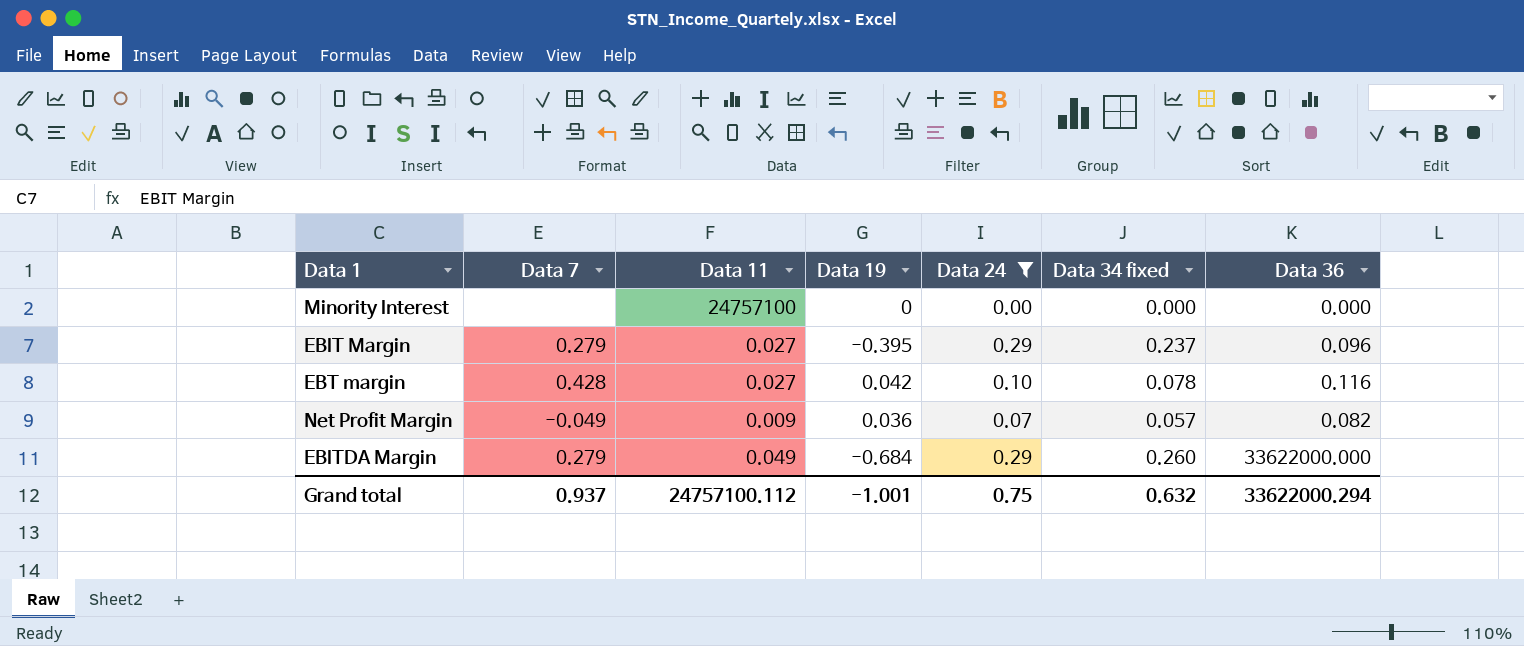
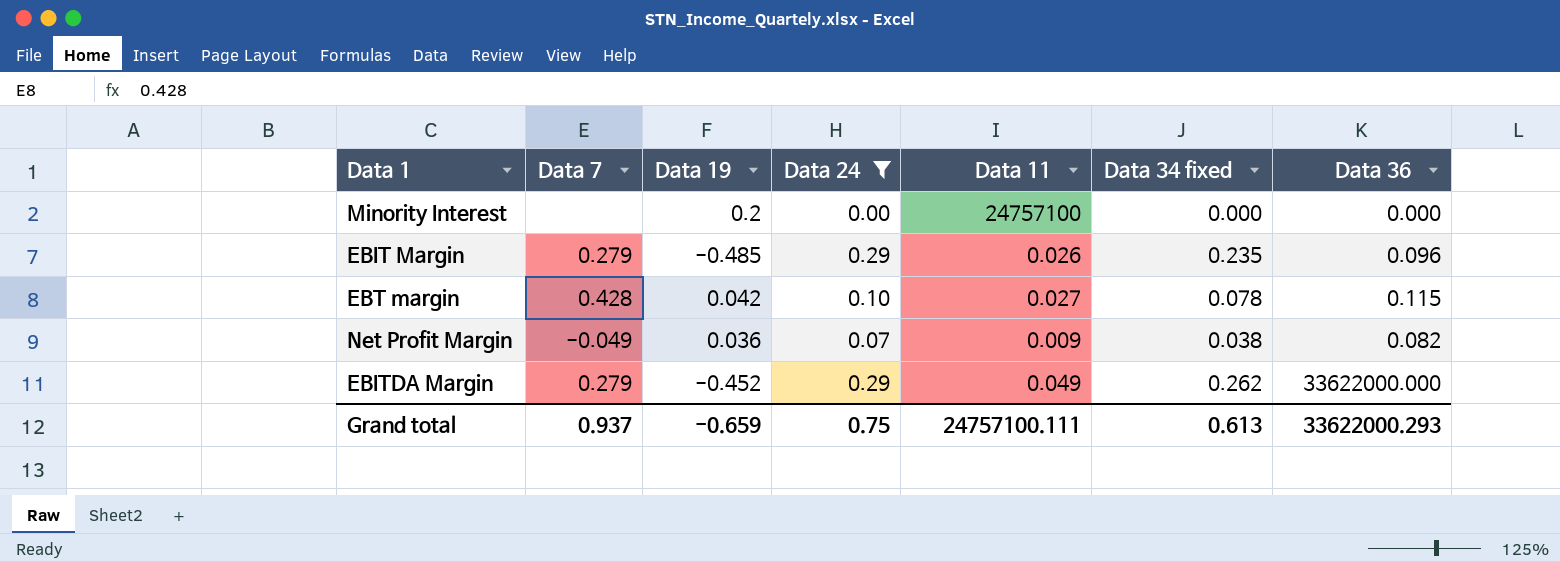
column Data 11 | position: 3 -> 5
Minority Interest | Data 19: 0 -> 0.2
EBIT Margin | Data 19: -0.395 -> -0.485
EBIT Margin | Data 11: 0.027 -> 0.026
EBIT Margin | Data 34 fixed: 0.237 -> 0.235
EBT margin | Data 36: 0.116 -> 0.115
Net Profit Margin | Data 34 fixed: 0.057 -> 0.038
EBITDA Margin | Data 19: -0.684 -> -0.452
EBITDA Margin | Data 34 fixed: 0.260 -> 0.262
Grand total | Data 19: -1.001 -> -0.659
Grand total | Data 11: 24757100.112 -> 24757100.111
Grand total | Data 34 fixed: 0.632 -> 0.613
Grand total | Data 36: 33622000.294 -> 33622000.293

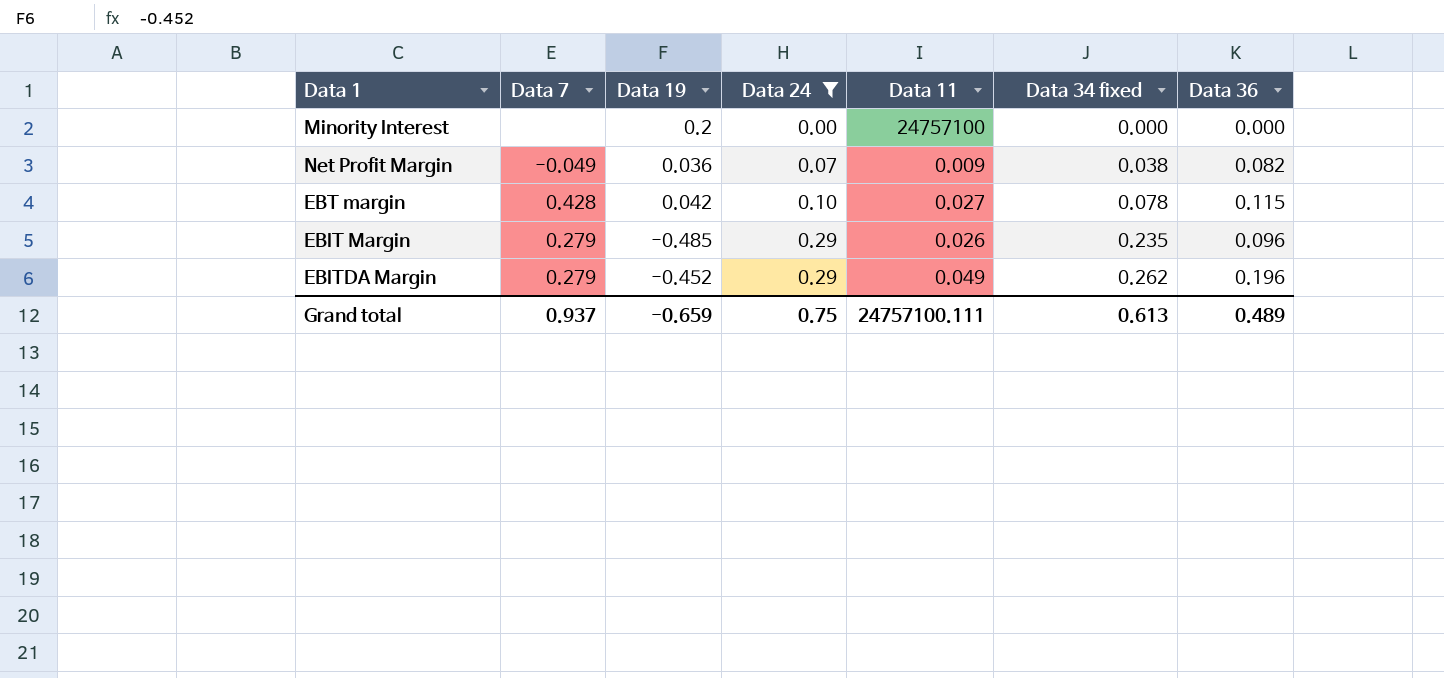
row order: none -> Data 24 ascending
EBITDA Margin | Data 36: 33622000.000 -> 0.196
Grand total | Data 36: 33622000.293 -> 0.489

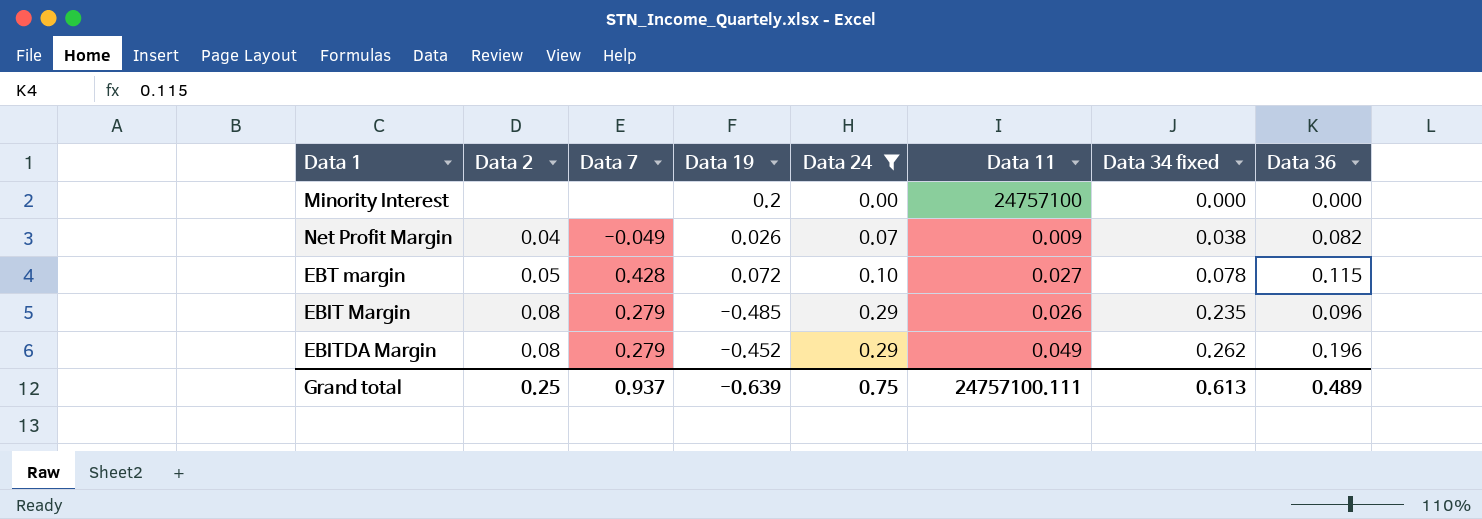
column Data 2 | position: none -> 2
Net Profit Margin | Data 19: 0.036 -> 0.026
EBT margin | Data 19: 0.042 -> 0.072
Grand total | Data 19: -0.659 -> -0.639

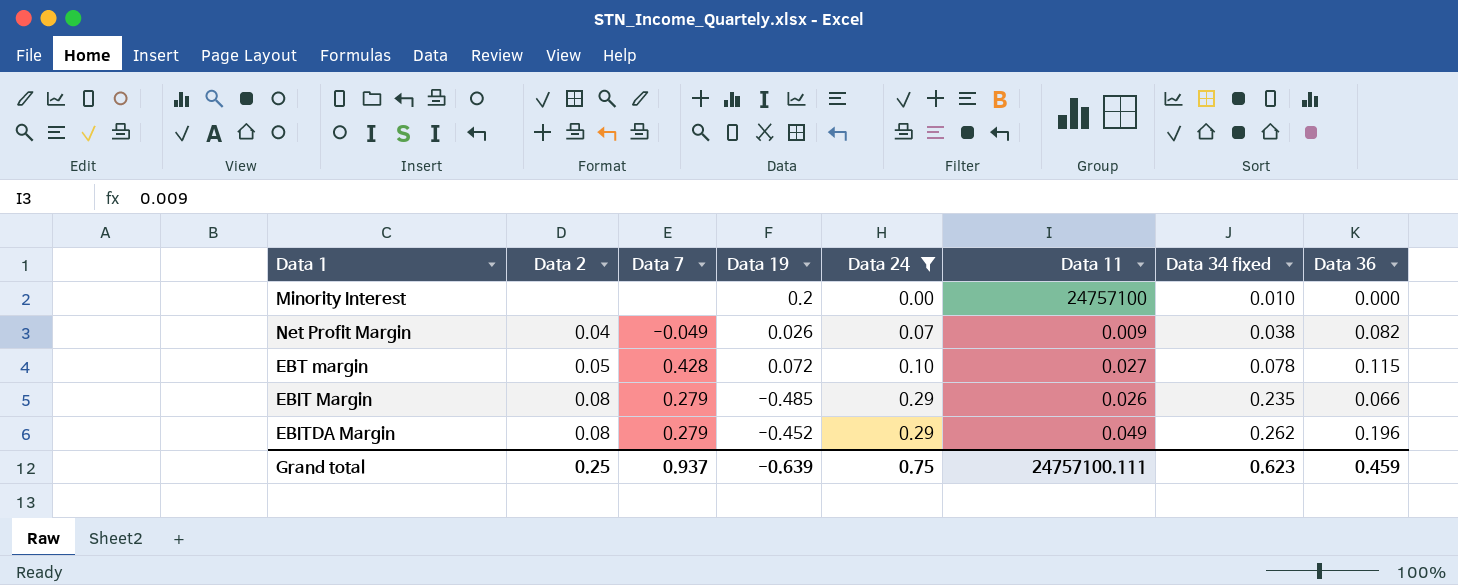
Minority Interest | Data 34 fixed: 0.000 -> 0.010
EBIT Margin | Data 36: 0.096 -> 0.066
Grand total | Data 34 fixed: 0.613 -> 0.623
Grand total | Data 36: 0.489 -> 0.459

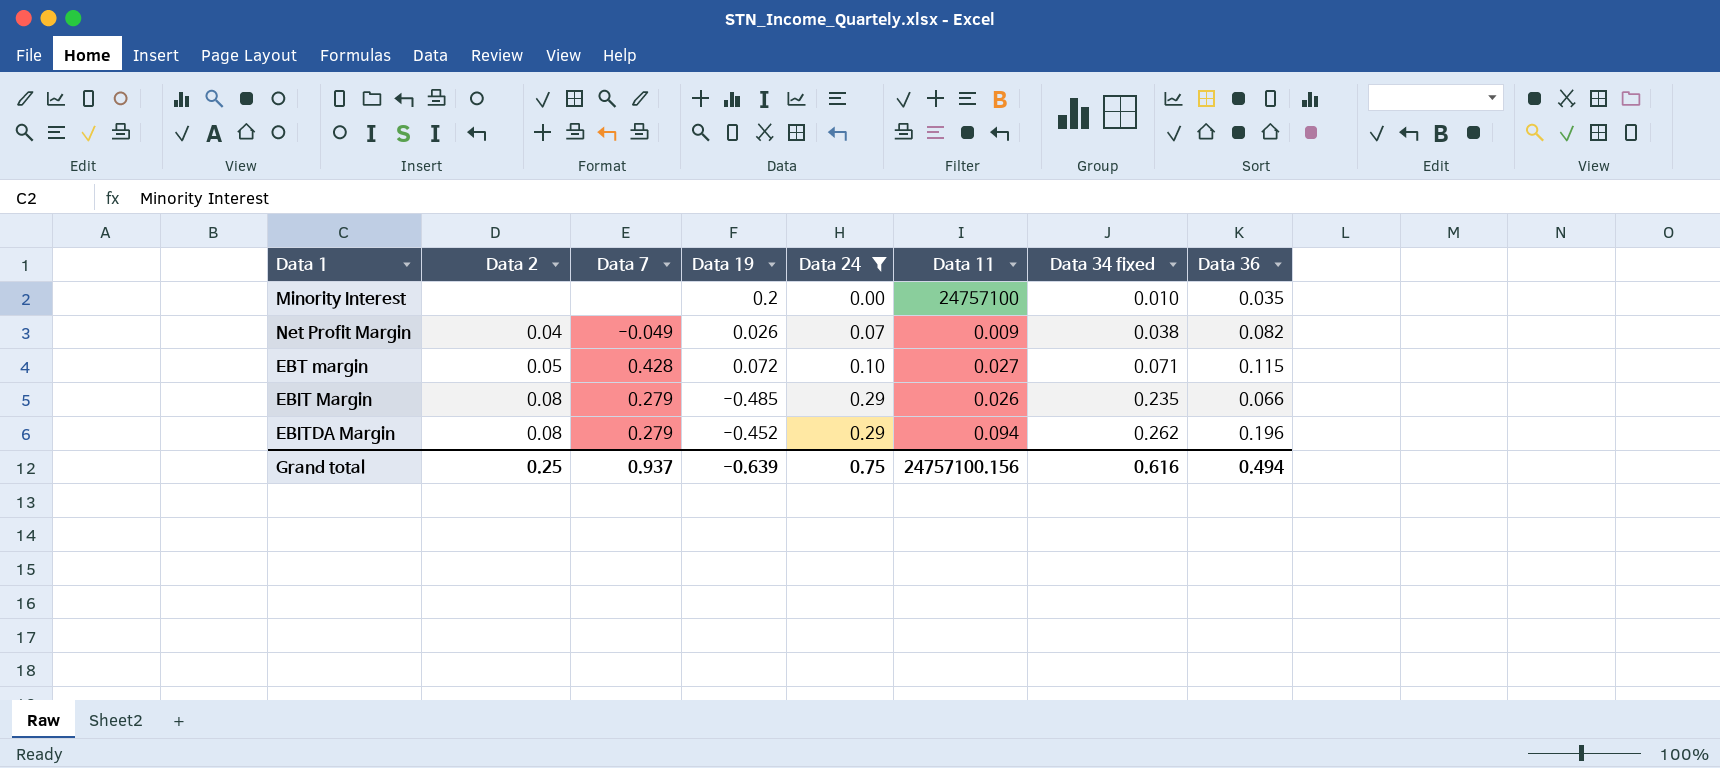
Minority Interest | Data 36: 0.000 -> 0.035
EBT margin | Data 34 fixed: 0.078 -> 0.071
EBITDA Margin | Data 11: 0.049 -> 0.094
Grand total | Data 11: 24757100.111 -> 24757100.156
Grand total | Data 34 fixed: 0.623 -> 0.616
Grand total | Data 36: 0.459 -> 0.494

